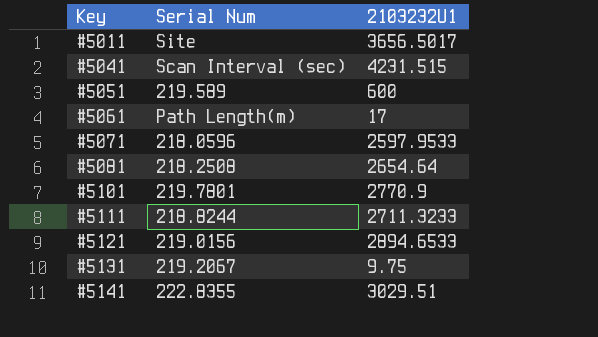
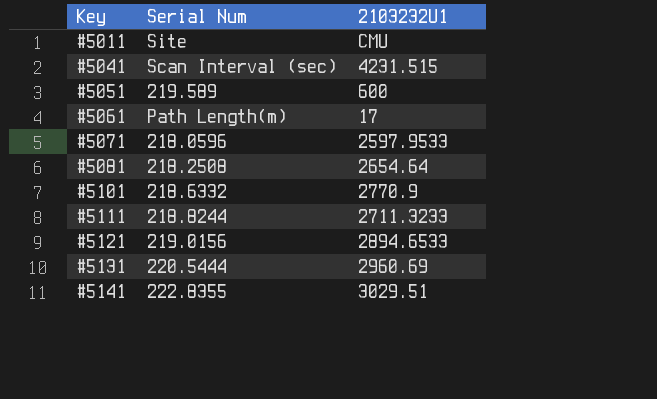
#5011 | 2103232U1: 3656.5017 -> CMU
#5101 | Serial Num: 219.7801 -> 218.6332
#5131 | Serial Num: 219.2067 -> 220.5444
#5131 | 2103232U1: 9.75 -> 2960.69

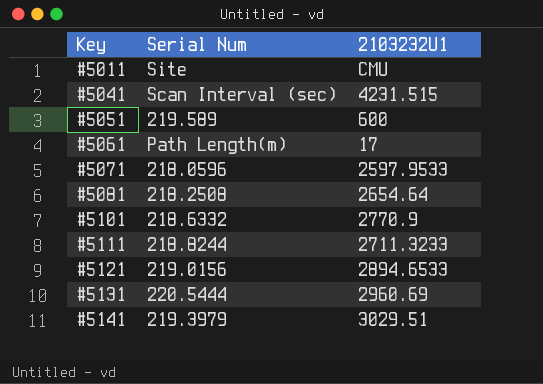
#5141 | Serial Num: 222.8355 -> 219.3979

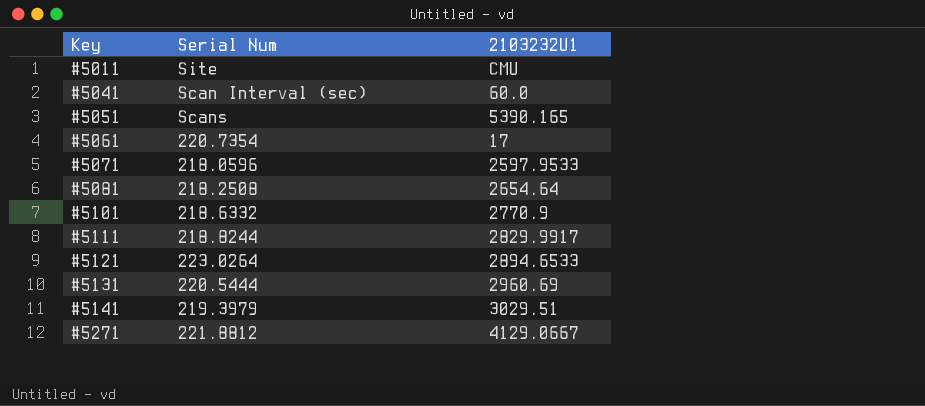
#5041 | 2103232U1: 4231.515 -> 60.0
#5051 | Serial Num: 219.589 -> Scans
#5051 | 2103232U1: 600 -> 5390.165
#5061 | Serial Num: Path Length(m) -> 220.7354
#5111 | 2103232U1: 2711.3233 -> 2829.9917
#5121 | Serial Num: 219.0156 -> 223.0264
row #5271: none -> 221.8812 | 4129.0667

